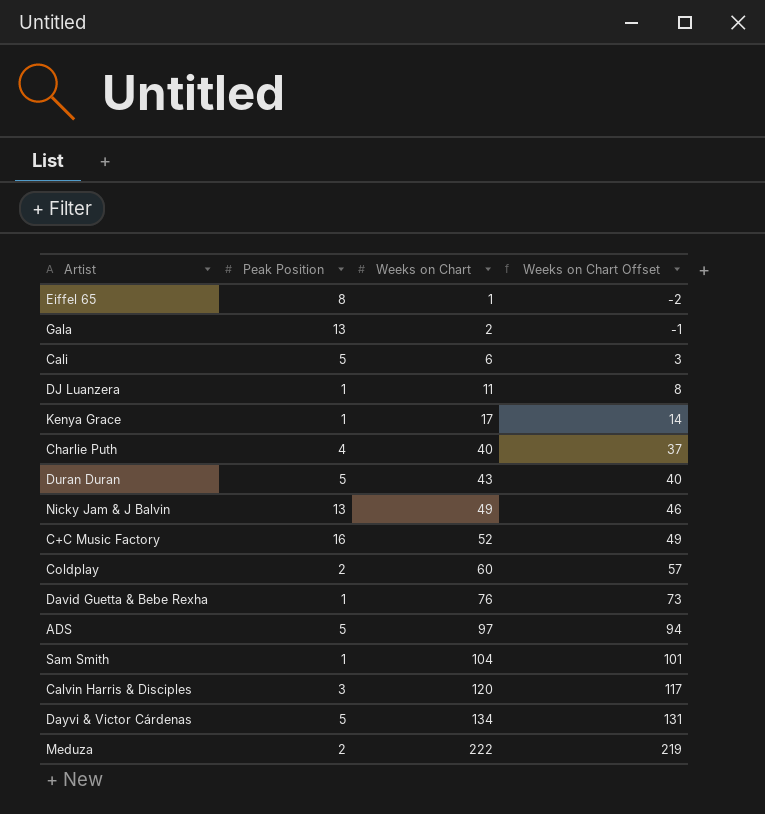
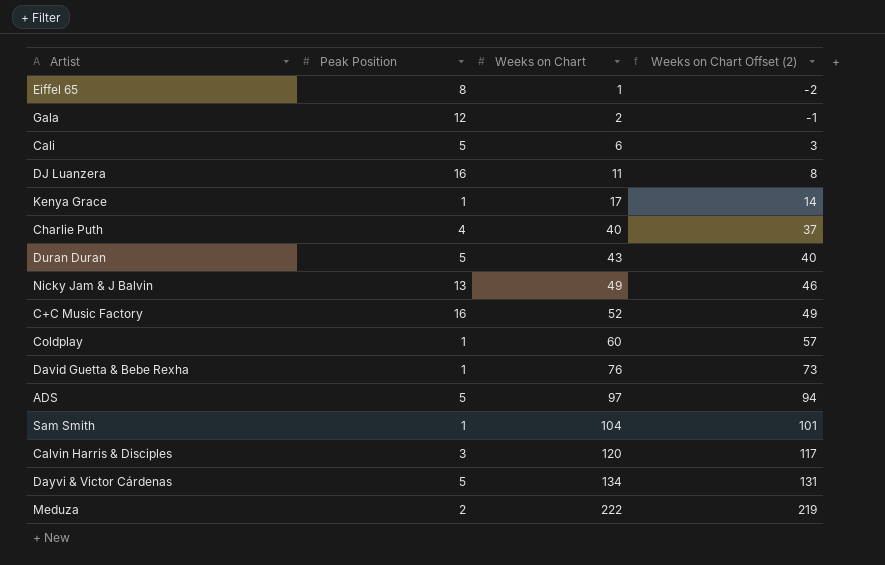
column name: Weeks on Chart Offset -> Weeks on Chart Offset (2)
Gala | Peak Position: 13 -> 12
DJ Luanzera | Peak Position: 1 -> 16
Coldplay | Peak Position: 2 -> 1

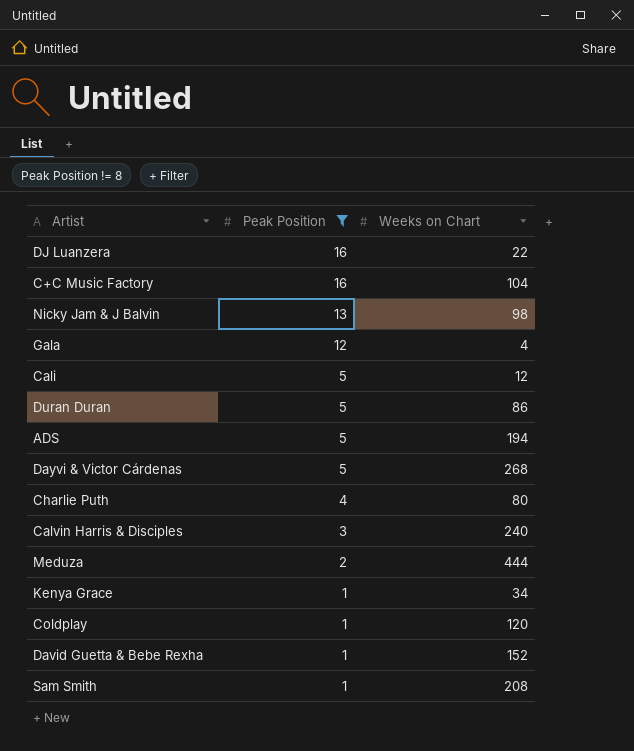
filter: none -> Peak Position != 8
row order: Weeks on Chart ascending -> Peak Position descending
column Weeks on Chart Offset (2) | formula: [Weeks on Chart] - 3 -> none
DJ Luanzera | Weeks on Chart: 11 -> 22
C+C Music Factory | Weeks on Chart: 52 -> 104
Nicky Jam & J Balvin | Weeks on Chart: 49 -> 98
Gala | Weeks on Chart: 2 -> 4
Cali | Weeks on Chart: 6 -> 12
Duran Duran | Weeks on Chart: 43 -> 86
ADS | Weeks on Chart: 97 -> 194
Dayvi & Victor Cárdenas | Weeks on Chart: 134 -> 268
Charlie Puth | Weeks on Chart: 40 -> 80
Calvin Harris & Disciples | Weeks on Chart: 120 -> 240
Meduza | Weeks on Chart: 222 -> 444
Kenya Grace | Weeks on Chart: 17 -> 34
Coldplay | Weeks on Chart: 60 -> 120
David Guetta & Bebe Rexha | Weeks on Chart: 76 -> 152
Sam Smith | Weeks on Chart: 104 -> 208

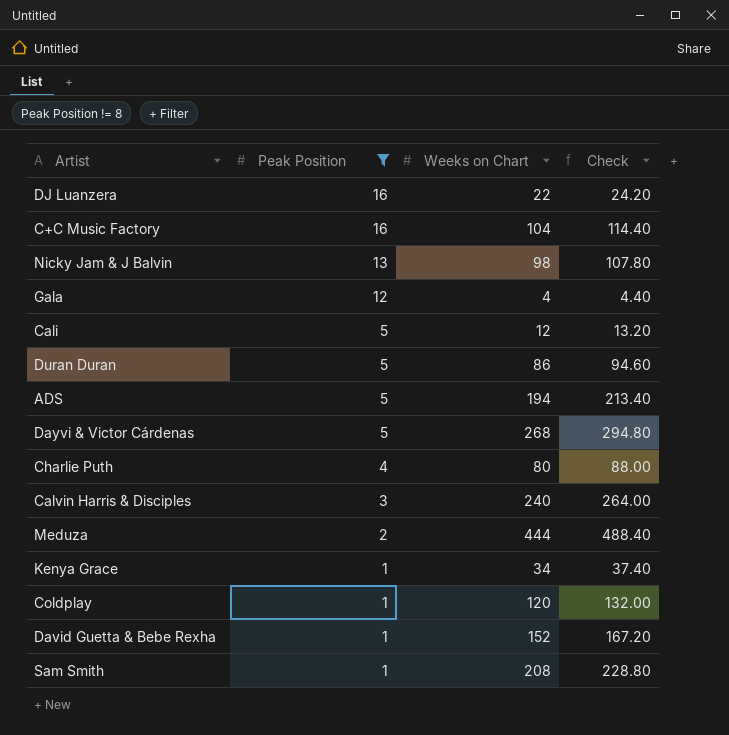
column Check | formula: none -> [Weeks on Chart] * 1.1

